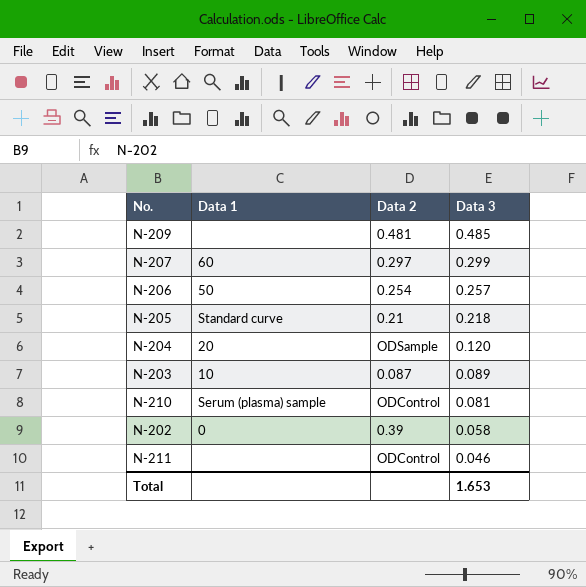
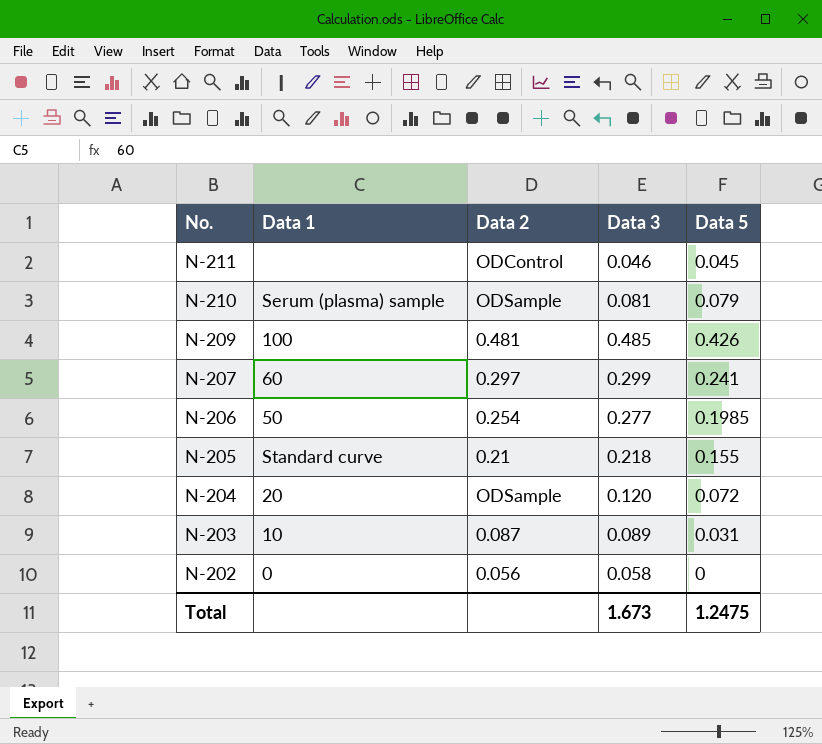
row order: Data 3 descending -> No. descending
column Data 5 | position: none -> 5
N-210 | Data 2: ODControl -> ODSample
N-209 | Data 1: none -> 100
N-206 | Data 3: 0.257 -> 0.277
N-202 | Data 2: 0.39 -> 0.056
Total | Data 3: 1.653 -> 1.673

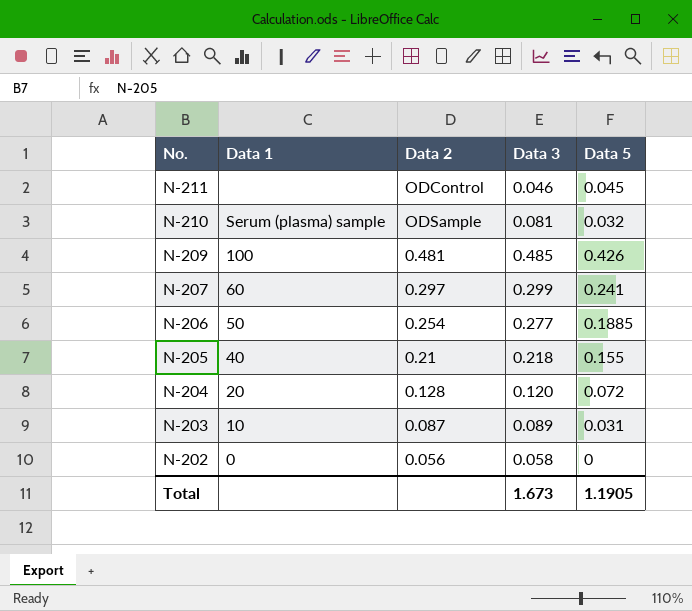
N-210 | Data 5: 0.079 -> 0.032
N-206 | Data 5: 0.1985 -> 0.1885
N-205 | Data 1: Standard curve -> 40
N-204 | Data 2: ODSample -> 0.128
Total | Data 5: 1.2475 -> 1.1905

